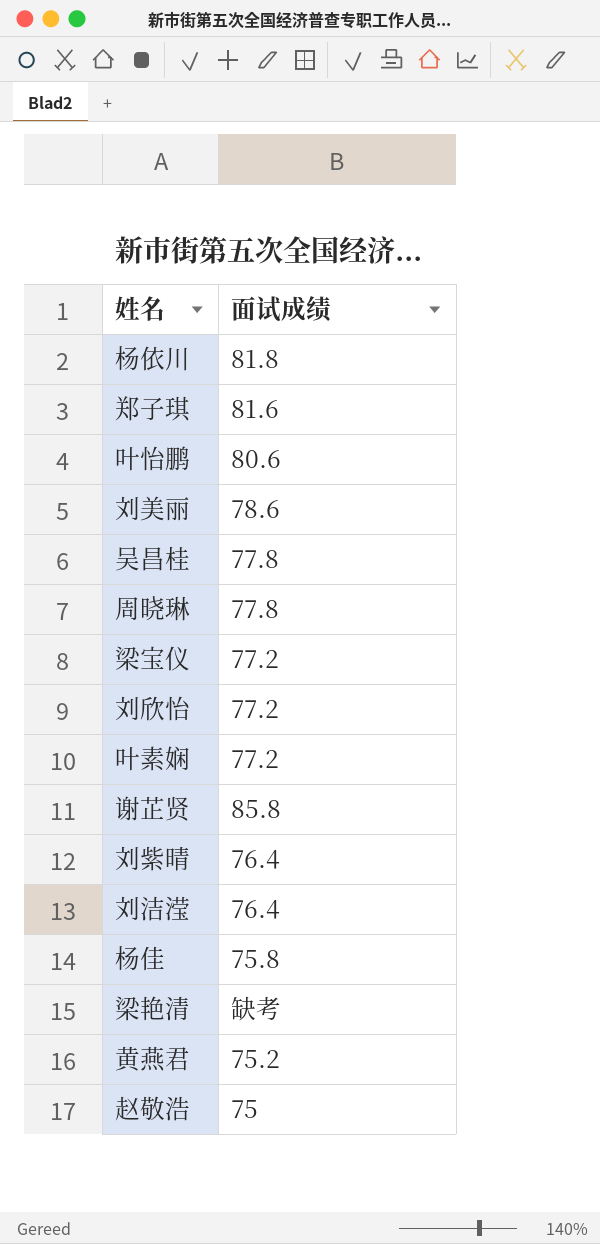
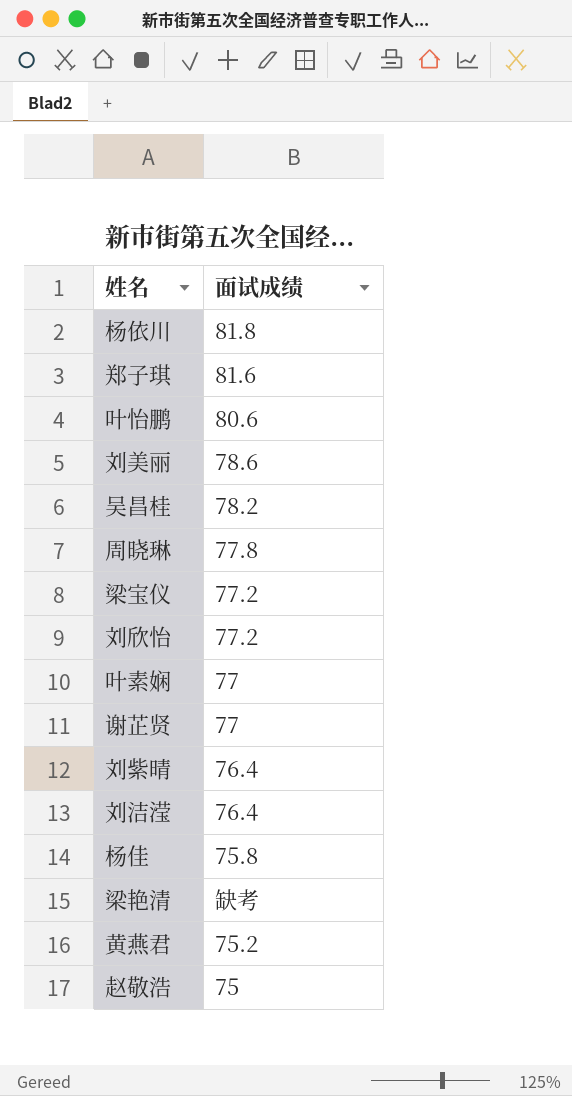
吴昌桂 | 面试成绩: 77.8 -> 78.2
叶素娴 | 面试成绩: 77.2 -> 77
谢芷贤 | 面试成绩: 85.8 -> 77

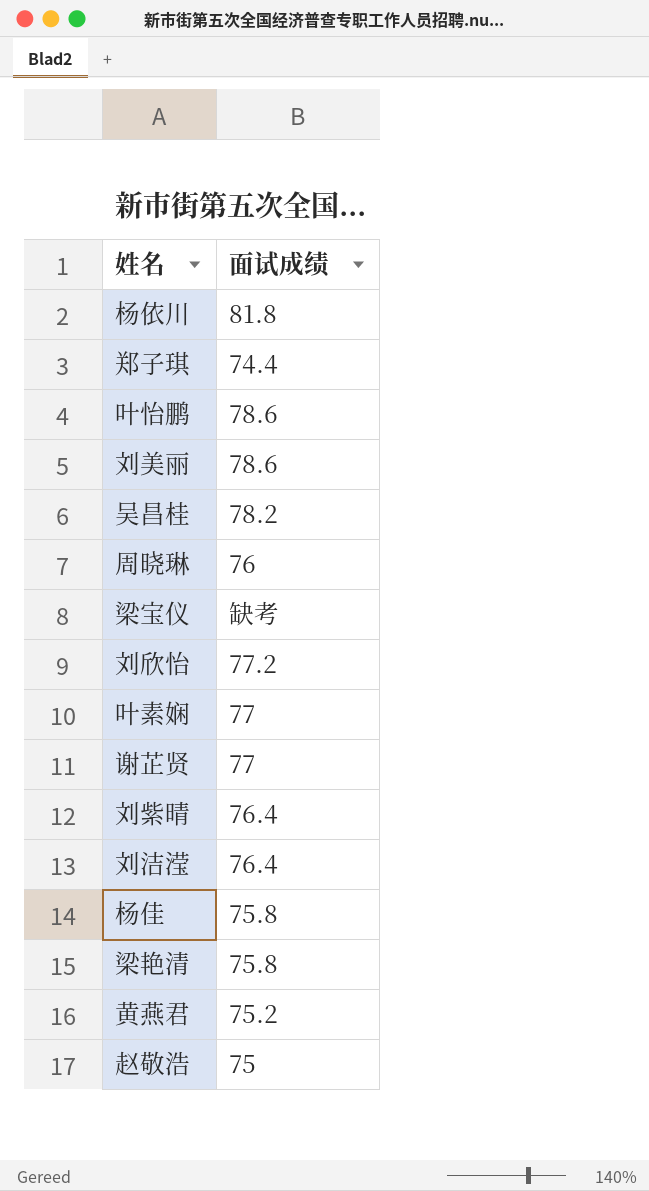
郑子琪 | 面试成绩: 81.6 -> 74.4
叶怡鹏 | 面试成绩: 80.6 -> 78.6
周晓琳 | 面试成绩: 77.8 -> 76
梁宝仪 | 面试成绩: 77.2 -> 缺考
梁艳清 | 面试成绩: 缺考 -> 75.8

